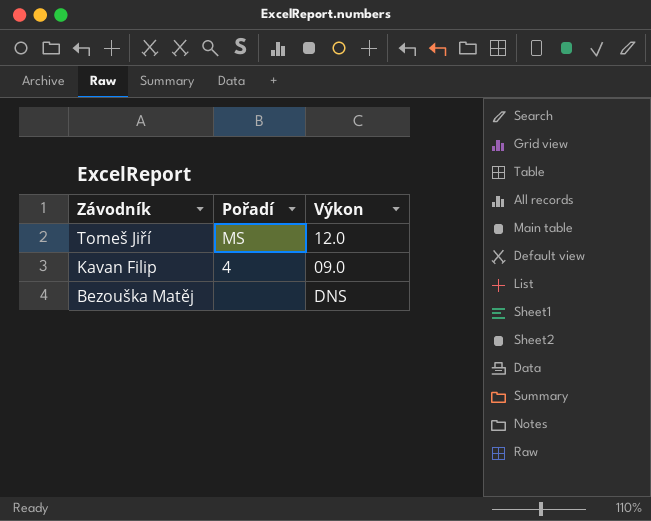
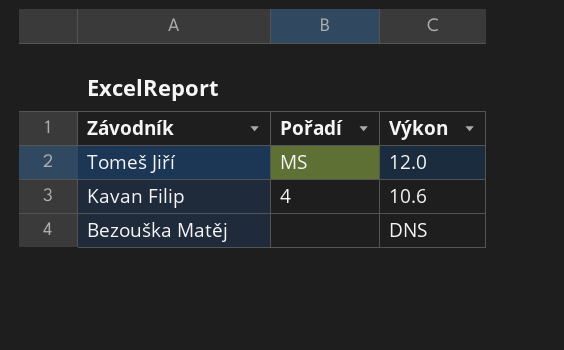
Kavan Filip | Výkon: 09.0 -> 10.6

